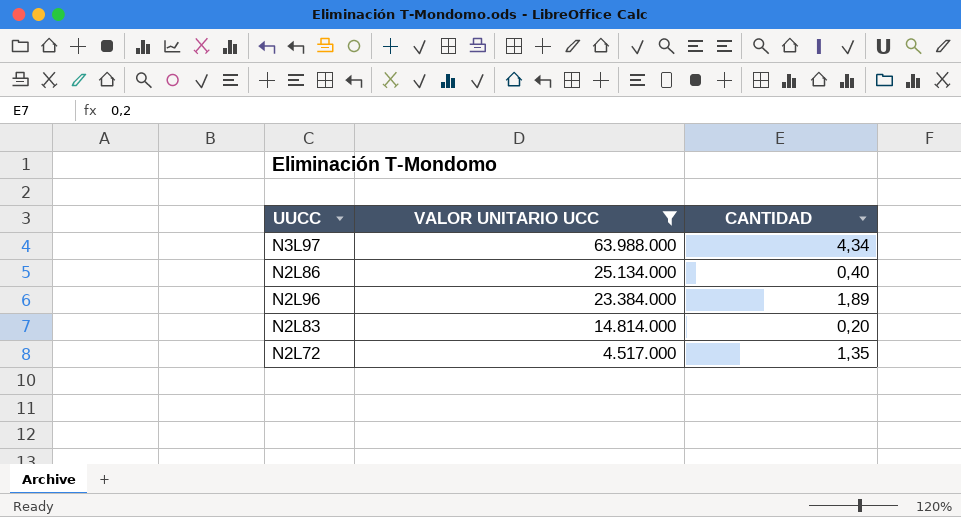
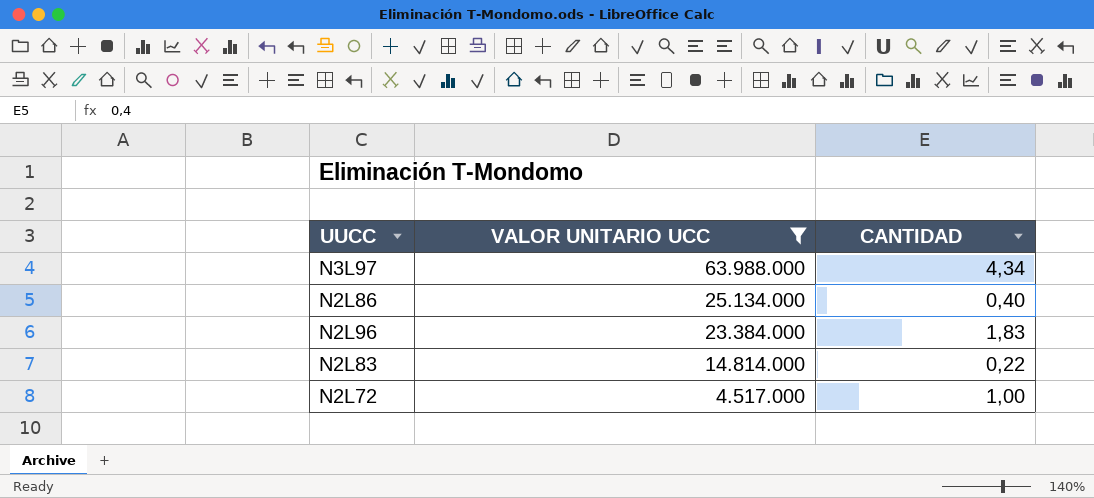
N2L96 | CANTIDAD: 1,89 -> 1,83
N2L83 | CANTIDAD: 0,20 -> 0,22
N2L72 | CANTIDAD: 1,35 -> 1,00

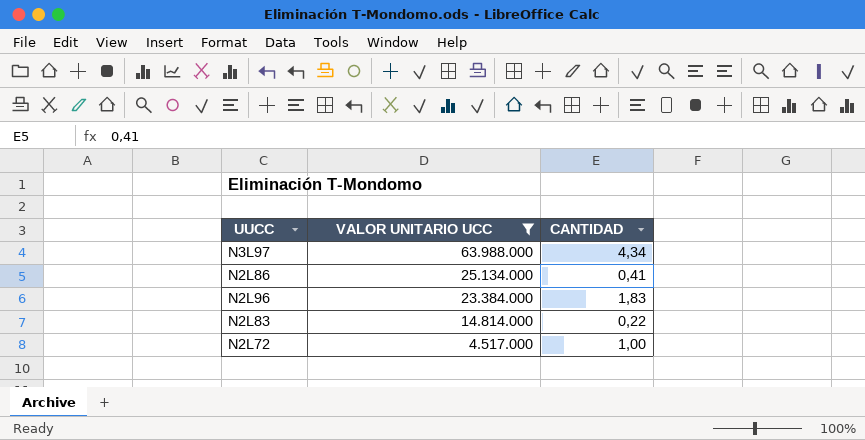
N2L86 | CANTIDAD: 0,40 -> 0,41

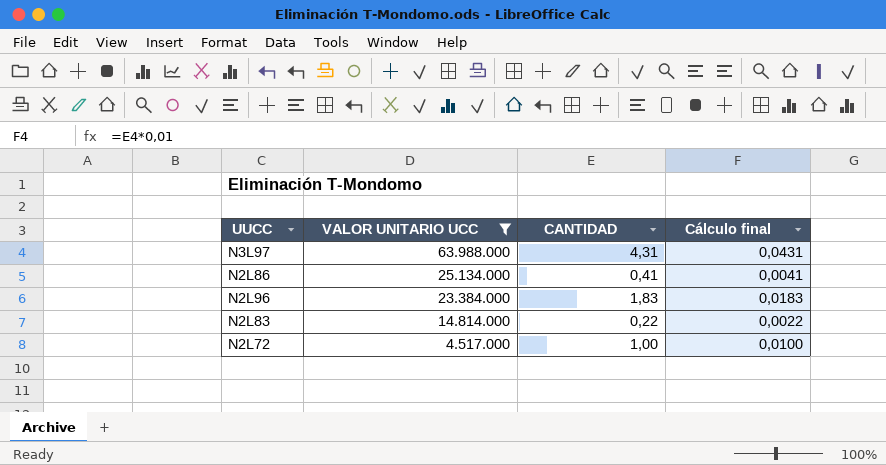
column Cálculo final | formula: none -> [CANTIDAD] * 0,01
N3L97 | CANTIDAD: 4,34 -> 4,31

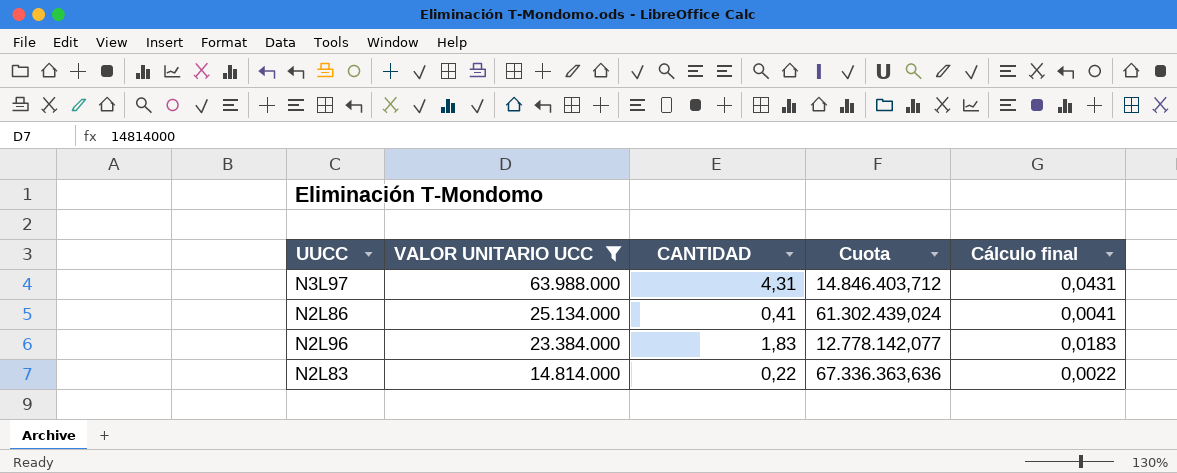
column Cuota | formula: none -> [VALOR UNITARIO UCC] / [CANTIDAD]
row N2L72: 4.517.000 | 1,00 | 0,0100 -> none

